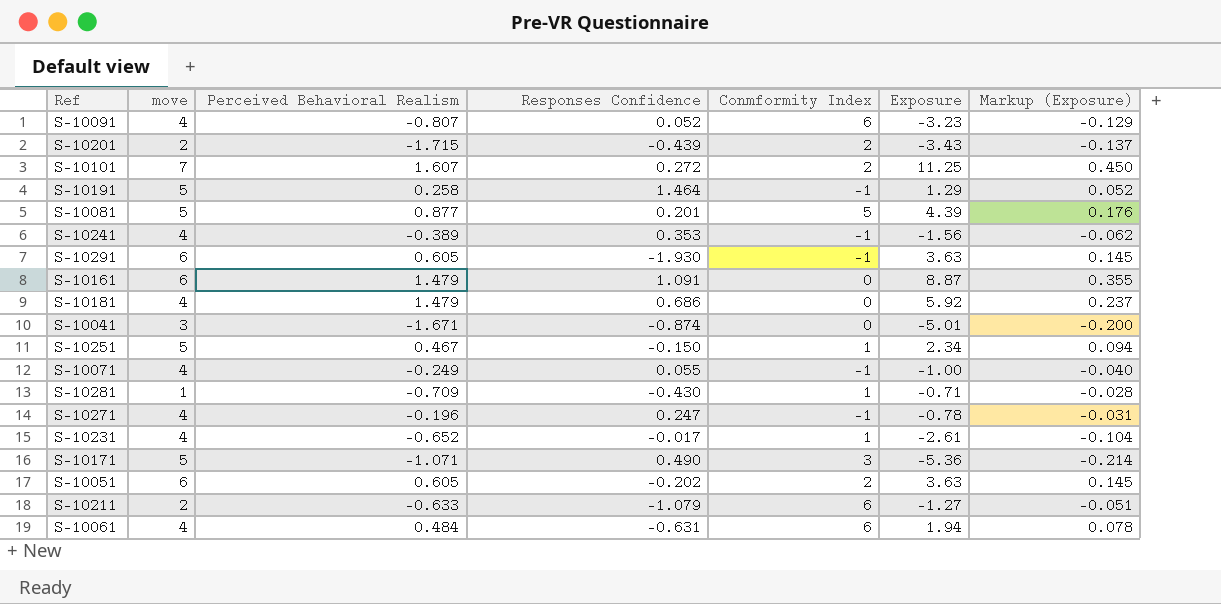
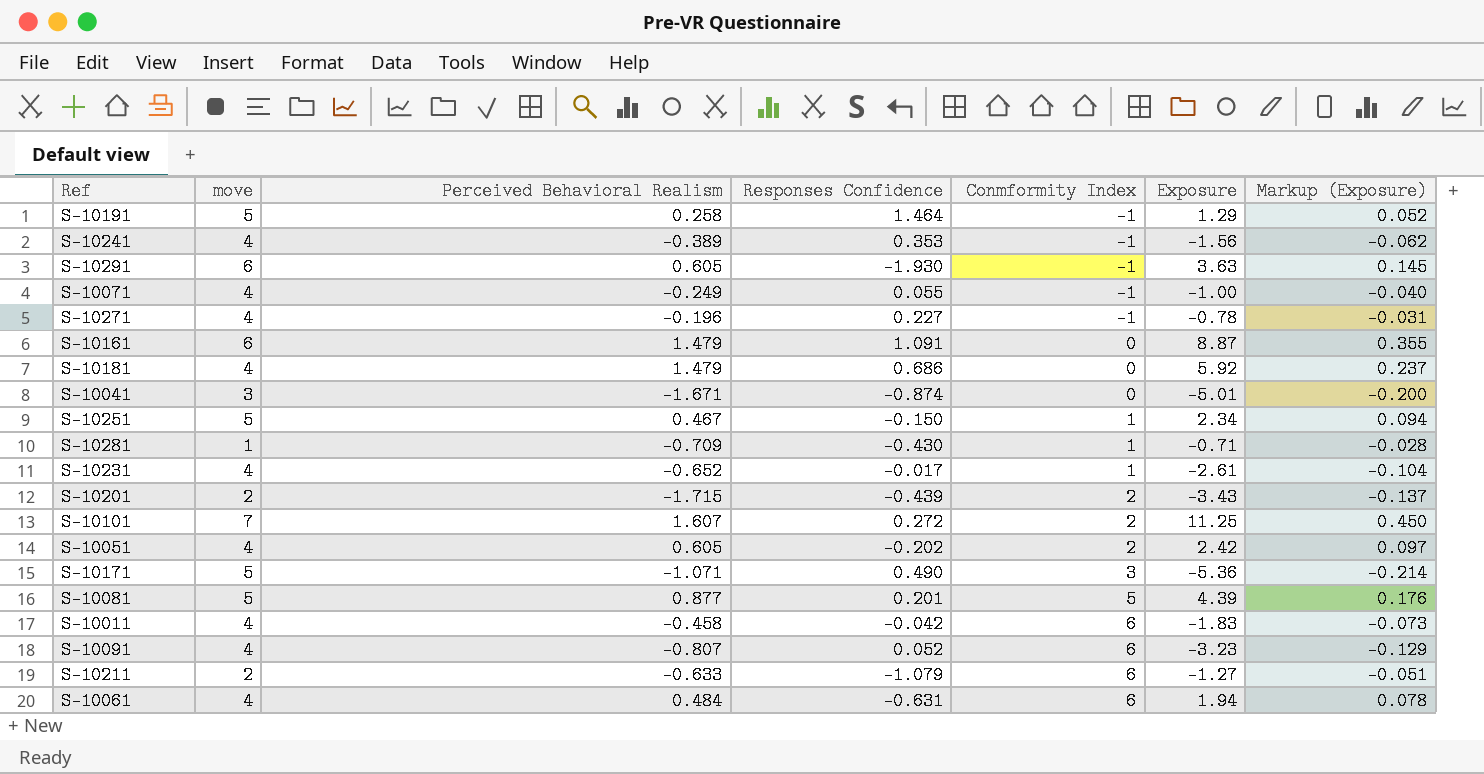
row order: none -> Conmformity Index ascending
S-10271 | Responses Confidence: 0.247 -> 0.227
S-10051 | move: 6 -> 4
S-10051 | Exposure: 3.63 -> 2.42
S-10051 | Markup (Exposure): 0.145 -> 0.097
row S-10011: none -> 4 | -0.458 | -0.042 | 6 | -1.83 | -0.073

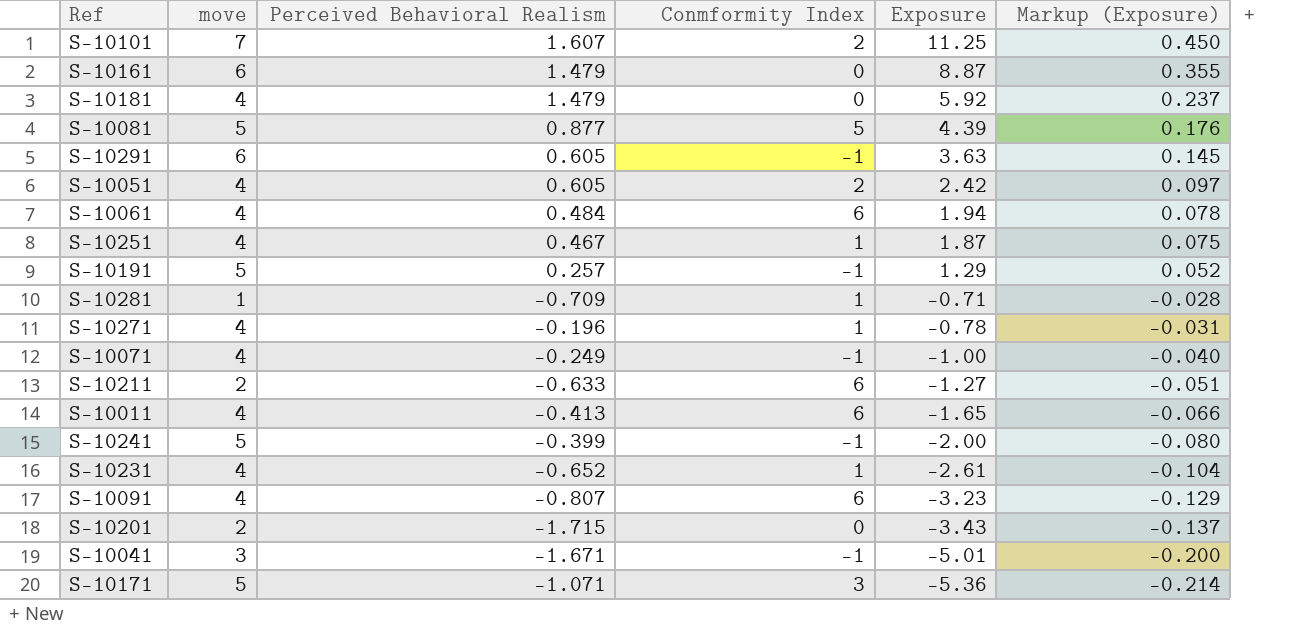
row order: Conmformity Index ascending -> Exposure descending
column Responses Confidence | position: 4 -> none
S-10251 | move: 5 -> 4
S-10251 | Exposure: 2.34 -> 1.87
S-10251 | Markup (Exposure): 0.094 -> 0.075
S-10191 | Perceived Behavioral Realism: 0.258 -> 0.257
S-10271 | Conmformity Index: -1 -> 1
S-10011 | Perceived Behavioral Realism: -0.458 -> -0.413
S-10011 | Exposure: -1.83 -> -1.65
S-10011 | Markup (Exposure): -0.073 -> -0.066
S-10241 | move: 4 -> 5
S-10241 | Perceived Behavioral Realism: -0.389 -> -0.399
S-10241 | Exposure: -1.56 -> -2.00
S-10241 | Markup (Exposure): -0.062 -> -0.080
S-10201 | Conmformity Index: 2 -> 0
S-10041 | Conmformity Index: 0 -> -1

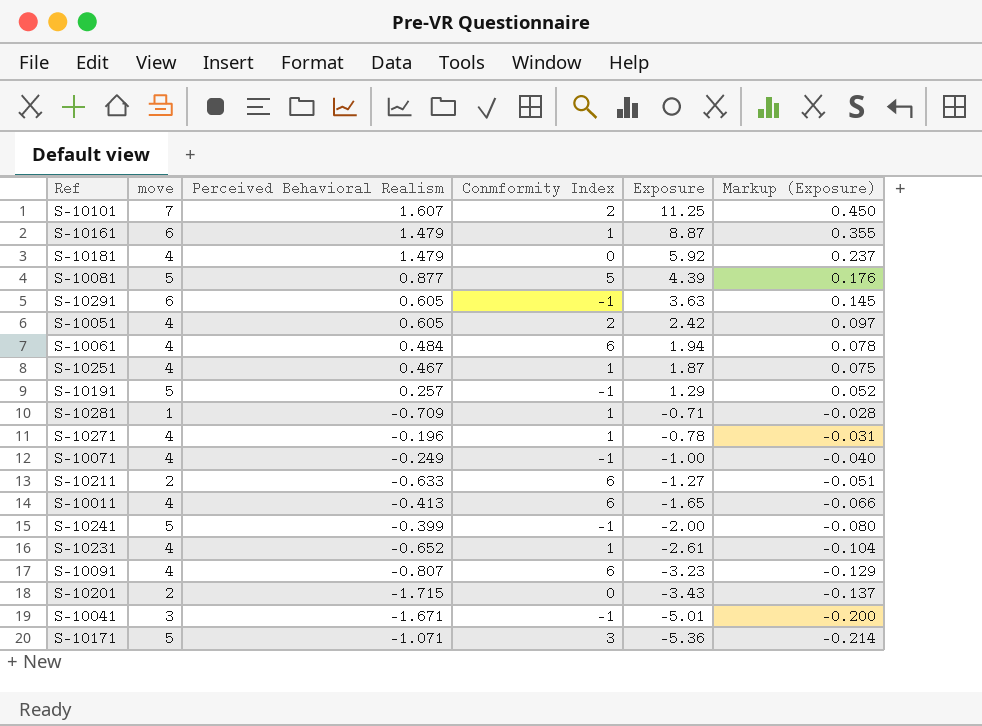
S-10161 | Conmformity Index: 0 -> 1

